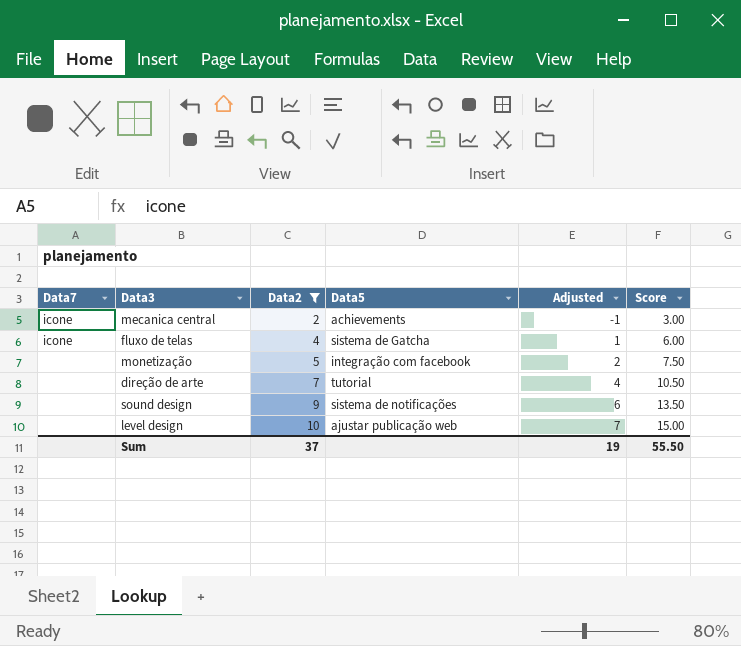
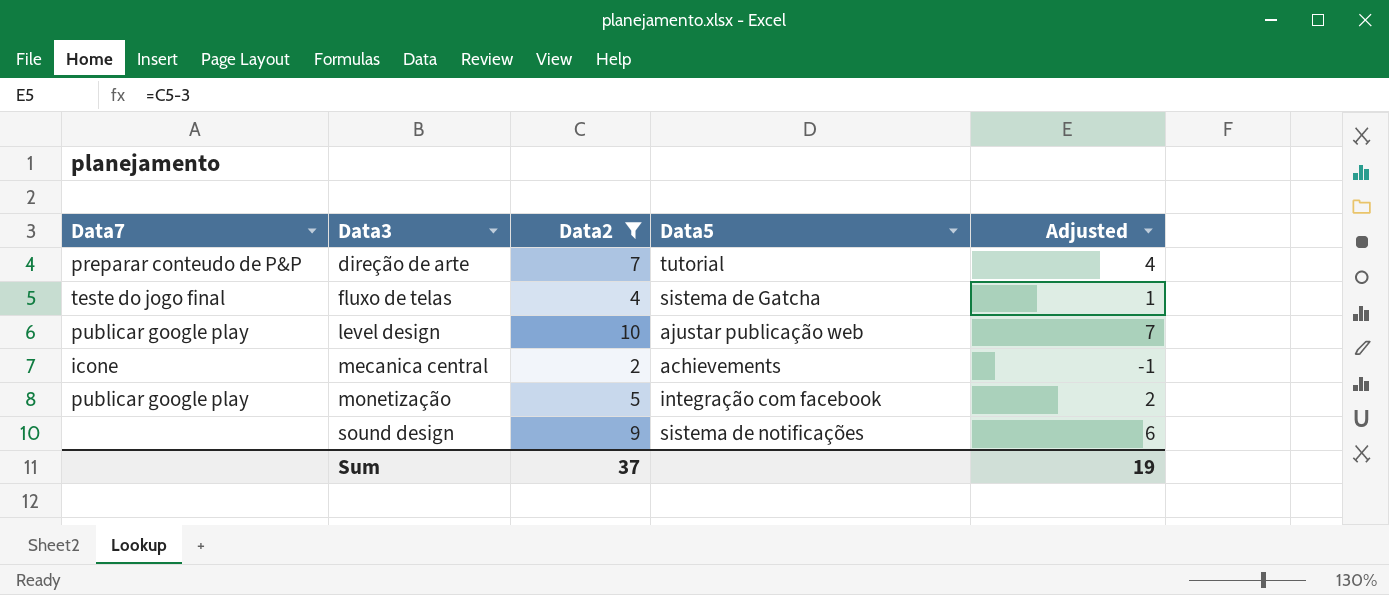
row order: Data2 ascending -> Data3 ascending
column Score | formula: [Data2] * 1.5 -> none
direção de arte | Data7: none -> preparar conteudo de P&P
fluxo de telas | Data7: icone -> teste do jogo final
level design | Data7: none -> publicar google play
monetização | Data7: none -> publicar google play

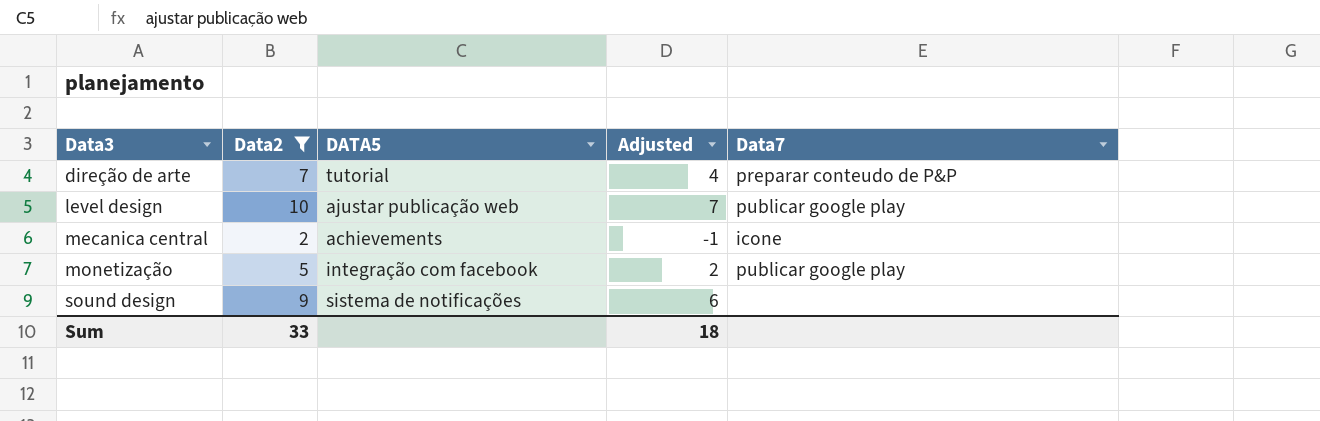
column name: Data5 -> DATA5
column Data7 | position: 1 -> 5
row fluxo de telas: teste do jogo final | 4 | sistema de Gatcha | 1 -> none
Sum | Data2: 37 -> 33
Sum | Adjusted: 19 -> 18

